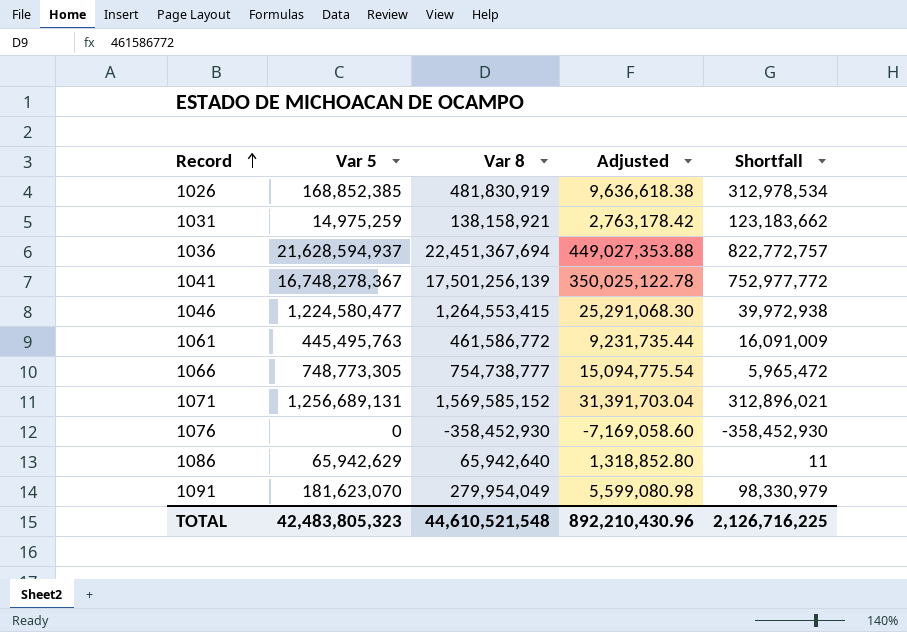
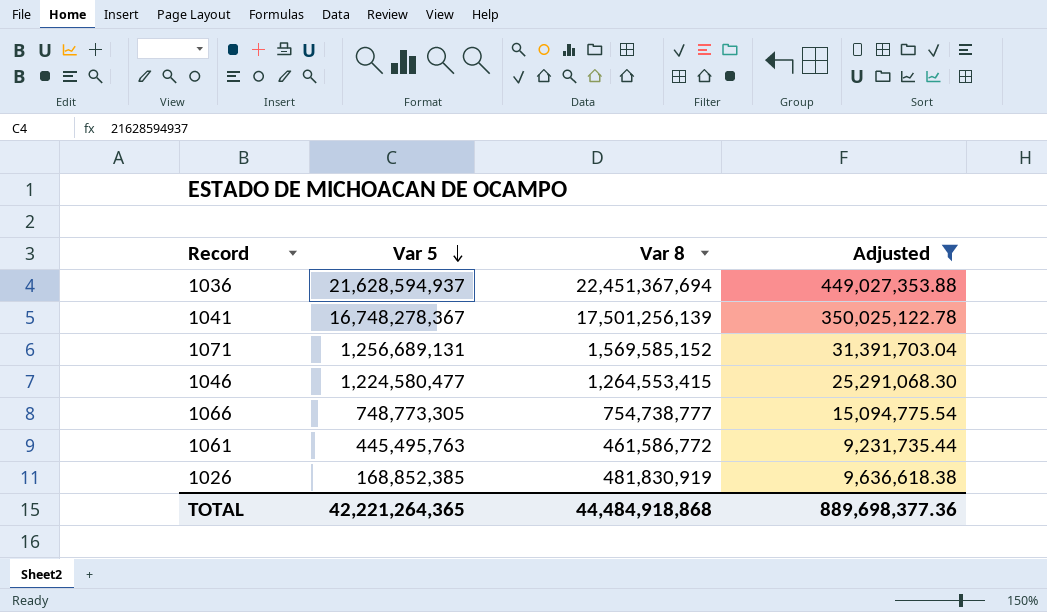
filter: none -> Adjusted >= 9,231,735.44
row order: Record ascending -> Var 5 descending
column Shortfall | formula: [Var 8] - [Var 5] -> none
TOTAL | Var 5: 42,483,805,323 -> 42,221,264,365
TOTAL | Var 8: 44,610,521,548 -> 44,484,918,868
TOTAL | Adjusted: 892,210,430.96 -> 889,698,377.36

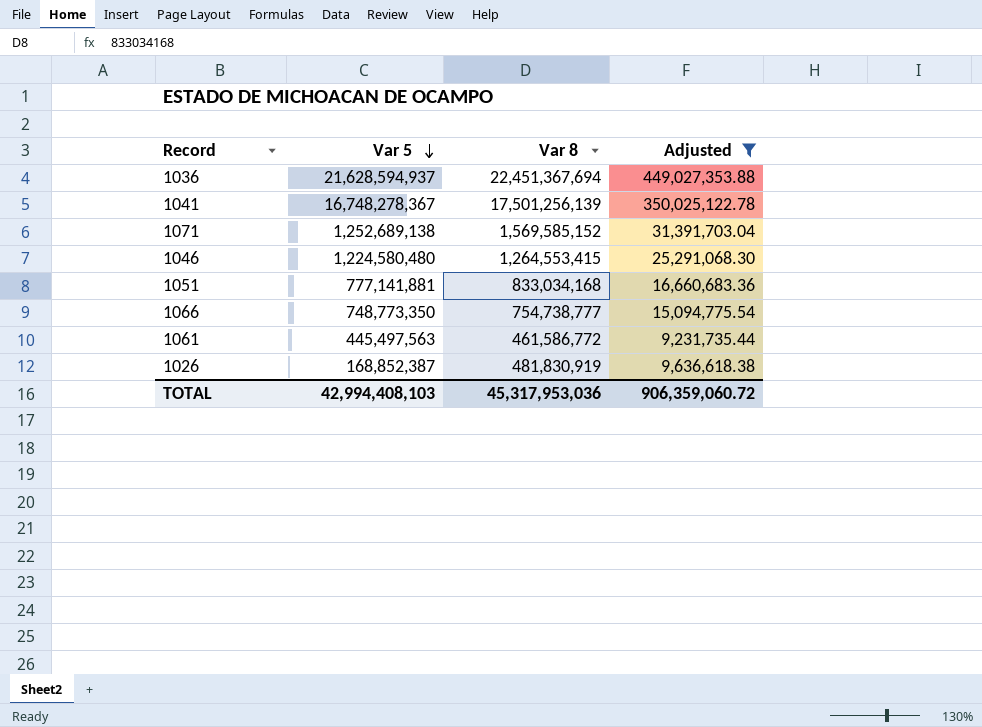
1071 | Var 5: 1,256,689,131 -> 1,252,689,138
1046 | Var 5: 1,224,580,477 -> 1,224,580,480
row 1051: none -> 777,141,881 | 833,034,168 | 16,660,683.36
1066 | Var 5: 748,773,305 -> 748,773,350
1061 | Var 5: 445,495,763 -> 445,497,563
1026 | Var 5: 168,852,385 -> 168,852,387
TOTAL | Var 5: 42,221,264,365 -> 42,994,408,103
TOTAL | Var 8: 44,484,918,868 -> 45,317,953,036
TOTAL | Adjusted: 889,698,377.36 -> 906,359,060.72

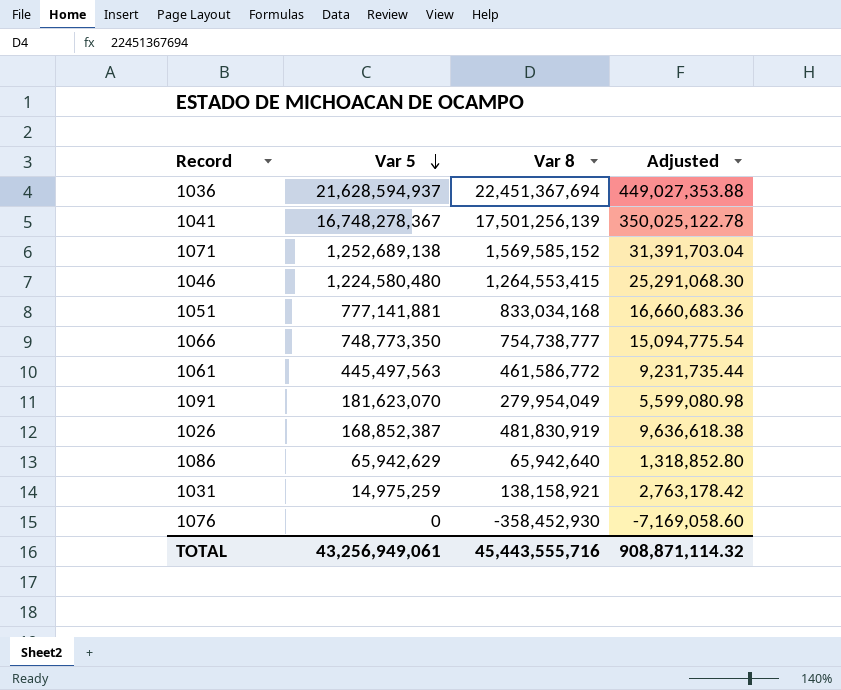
filter: Adjusted >= 9,231,735.44 -> none
TOTAL | Var 5: 42,994,408,103 -> 43,256,949,061
TOTAL | Var 8: 45,317,953,036 -> 45,443,555,716
TOTAL | Adjusted: 906,359,060.72 -> 908,871,114.32

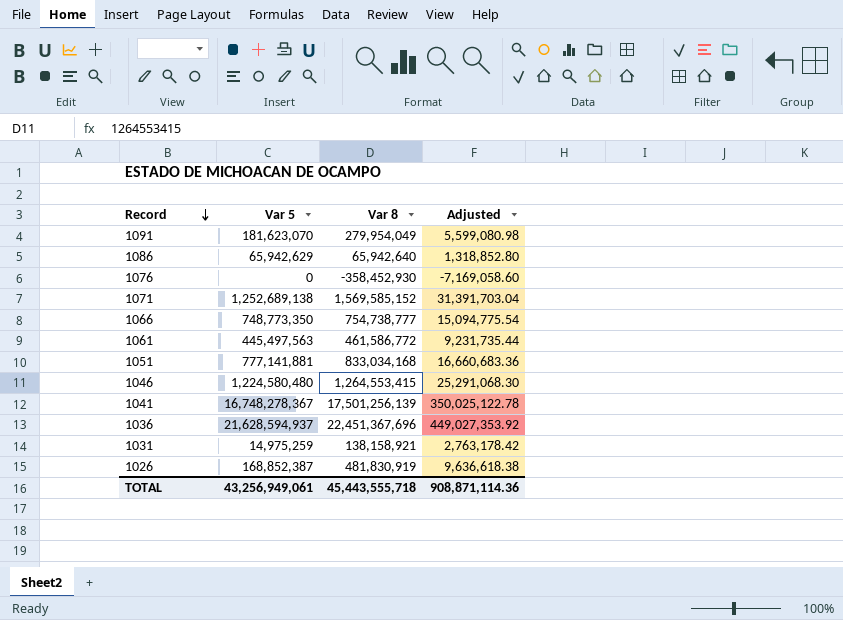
row order: Var 5 descending -> Record descending
1036 | Var 8: 22,451,367,694 -> 22,451,367,696
1036 | Adjusted: 449,027,353.88 -> 449,027,353.92
TOTAL | Var 8: 45,443,555,716 -> 45,443,555,718
TOTAL | Adjusted: 908,871,114.32 -> 908,871,114.36

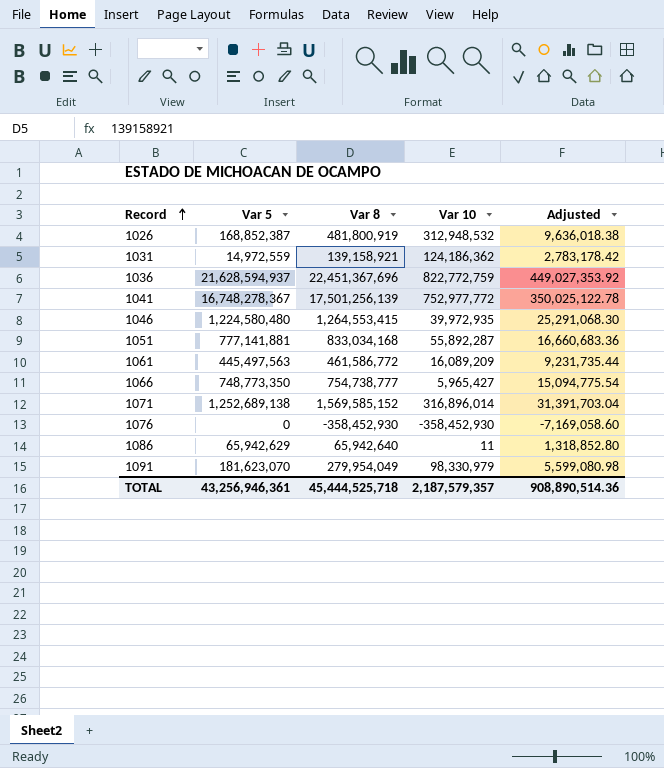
row order: Record descending -> Record ascending
column Var 10 | formula: none -> [Var 8] - [Var 5]
1026 | Var 8: 481,830,919 -> 481,800,919
1026 | Adjusted: 9,636,618.38 -> 9,636,018.38
1031 | Var 5: 14,975,259 -> 14,972,559
1031 | Var 8: 138,158,921 -> 139,158,921
1031 | Adjusted: 2,763,178.42 -> 2,783,178.42
TOTAL | Var 5: 43,256,949,061 -> 43,256,946,361
TOTAL | Var 8: 45,443,555,718 -> 45,444,525,718
TOTAL | Adjusted: 908,871,114.36 -> 908,890,514.36

